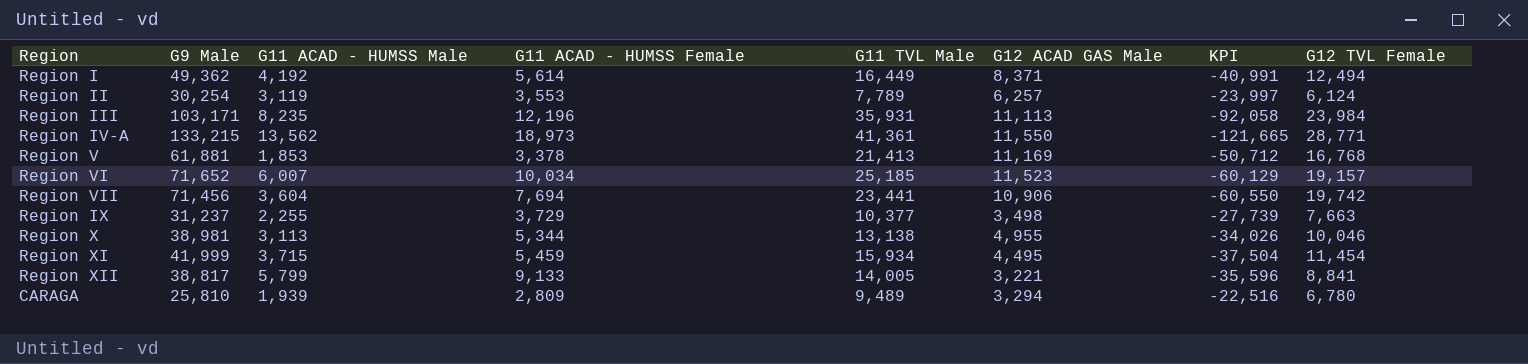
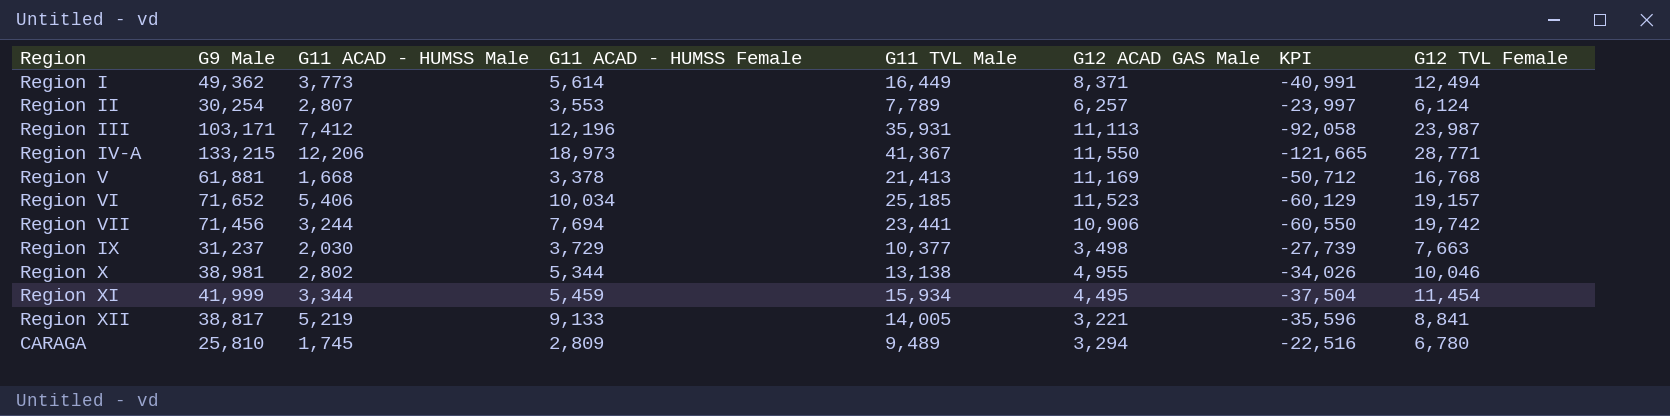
Region I | G11 ACAD - HUMSS Male: 4,192 -> 3,773
Region II | G11 ACAD - HUMSS Male: 3,119 -> 2,807
Region III | G11 ACAD - HUMSS Male: 8,235 -> 7,412
Region III | G12 TVL Female: 23,984 -> 23,987
Region IV-A | G11 ACAD - HUMSS Male: 13,562 -> 12,206
Region IV-A | G11 TVL Male: 41,361 -> 41,367
Region V | G11 ACAD - HUMSS Male: 1,853 -> 1,668
Region VI | G11 ACAD - HUMSS Male: 6,007 -> 5,406
Region VII | G11 ACAD - HUMSS Male: 3,604 -> 3,244
Region IX | G11 ACAD - HUMSS Male: 2,255 -> 2,030
Region X | G11 ACAD - HUMSS Male: 3,113 -> 2,802
Region XI | G11 ACAD - HUMSS Male: 3,715 -> 3,344
Region XII | G11 ACAD - HUMSS Male: 5,799 -> 5,219
CARAGA | G11 ACAD - HUMSS Male: 1,939 -> 1,745

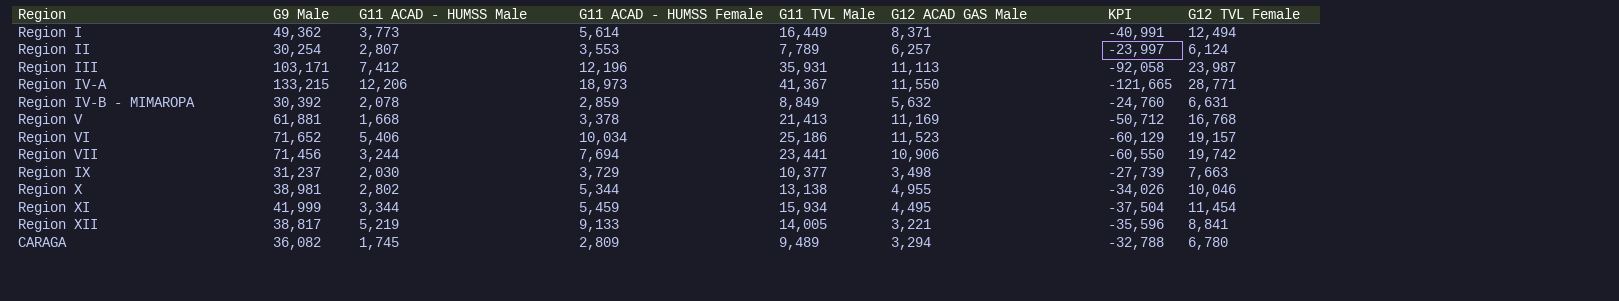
row Region IV-B - MIMAROPA: none -> 30,392 | 2,078 | 2,859 | 8,849 | 5,632 | -24,760 | 6,631
Region VI | G11 TVL Male: 25,185 -> 25,186
CARAGA | G9 Male: 25,810 -> 36,082
CARAGA | KPI: -22,516 -> -32,788

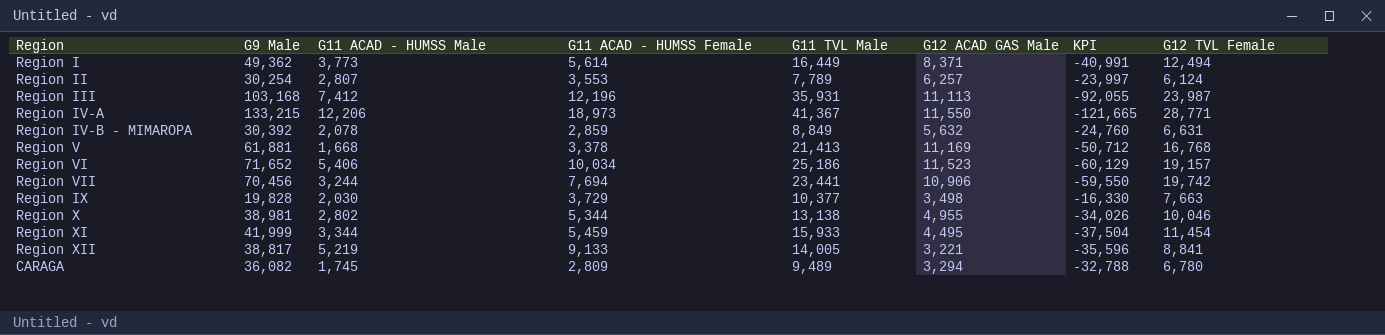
Region III | G9 Male: 103,171 -> 103,168
Region III | KPI: -92,058 -> -92,055
Region VII | G9 Male: 71,456 -> 70,456
Region VII | KPI: -60,550 -> -59,550
Region IX | G9 Male: 31,237 -> 19,828
Region IX | KPI: -27,739 -> -16,330
Region XI | G11 TVL Male: 15,934 -> 15,933

